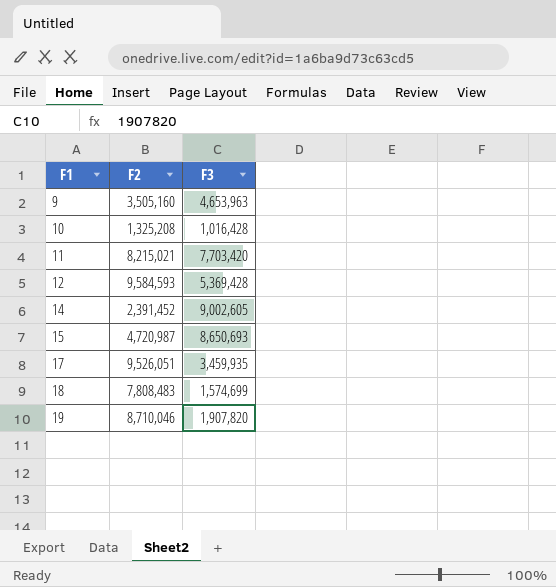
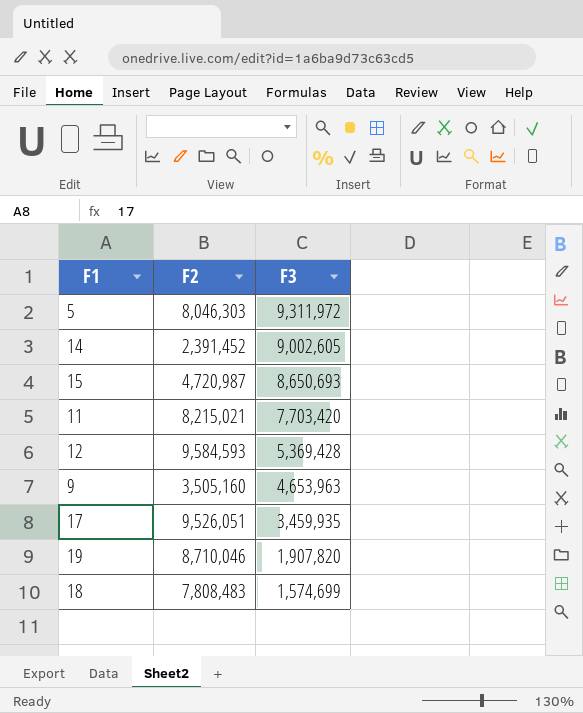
row order: F1 ascending -> F3 descending
row 10: 1,325,208 | 1,016,428 -> none
row 5: none -> 8,046,303 | 9,311,972

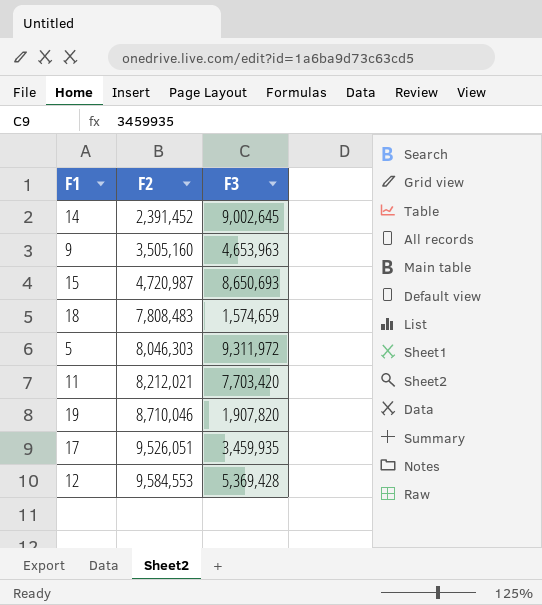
row order: F3 descending -> F2 ascending
14 | F3: 9,002,605 -> 9,002,645
18 | F3: 1,574,699 -> 1,574,659
11 | F2: 8,215,021 -> 8,212,021
12 | F2: 9,584,593 -> 9,584,553

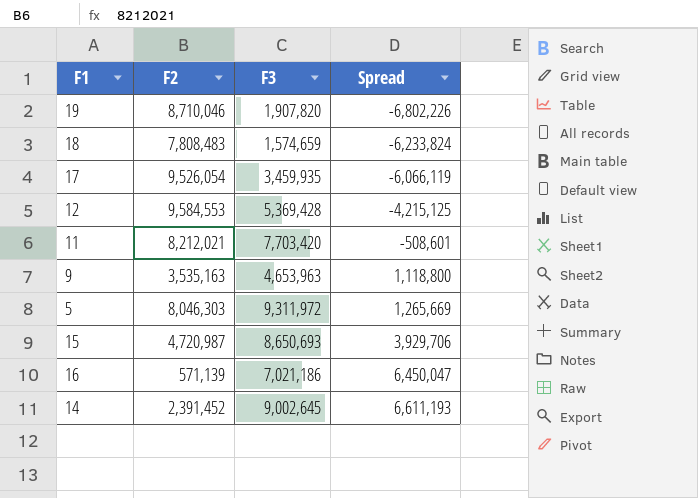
row order: F2 ascending -> Spread ascending
column Spread | formula: none -> [F3] - [F2]
17 | F2: 9,526,051 -> 9,526,054
9 | F2: 3,505,160 -> 3,535,163
row 16: none -> 571,139 | 7,021,186 | 6,450,047

